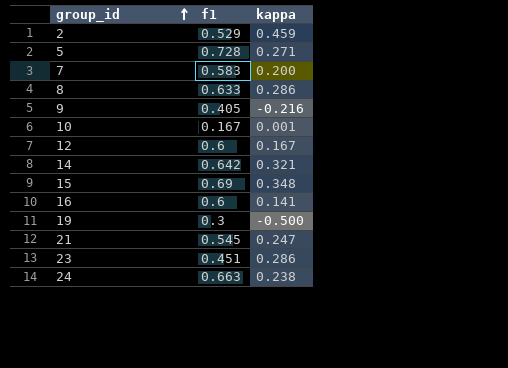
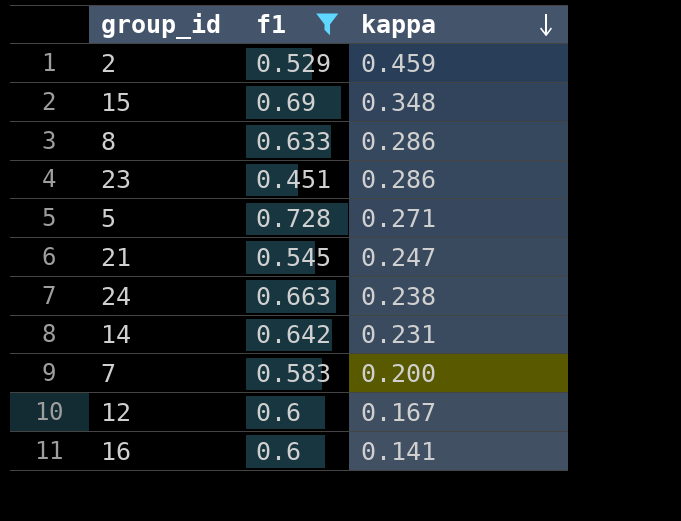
filter: none -> f1 >= 0.451
row order: group_id ascending -> kappa descending
14 | kappa: 0.321 -> 0.231

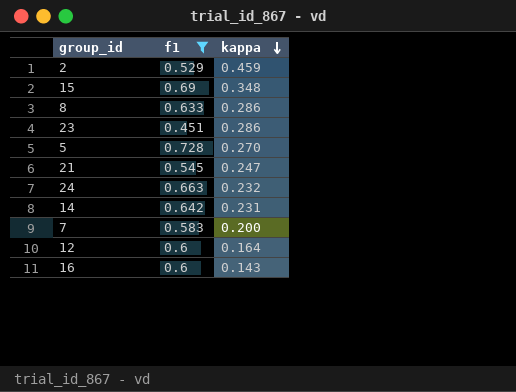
5 | kappa: 0.271 -> 0.270
24 | kappa: 0.238 -> 0.232
12 | kappa: 0.167 -> 0.164
16 | kappa: 0.141 -> 0.143

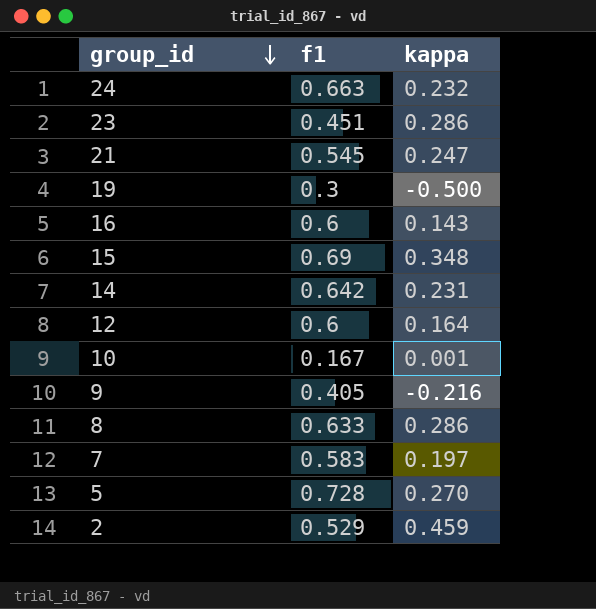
filter: f1 >= 0.451 -> none
row order: kappa descending -> group_id descending
7 | kappa: 0.200 -> 0.197

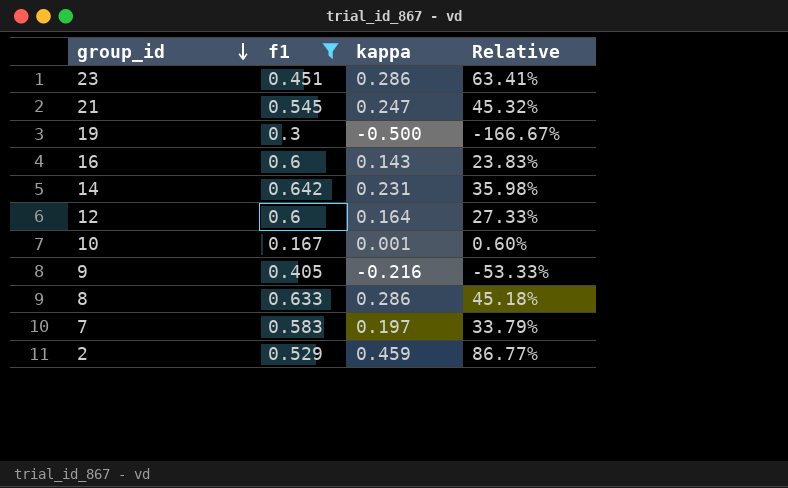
filter: none -> f1 <= 0.642
column Relative | formula: none -> [kappa] / [f1]

